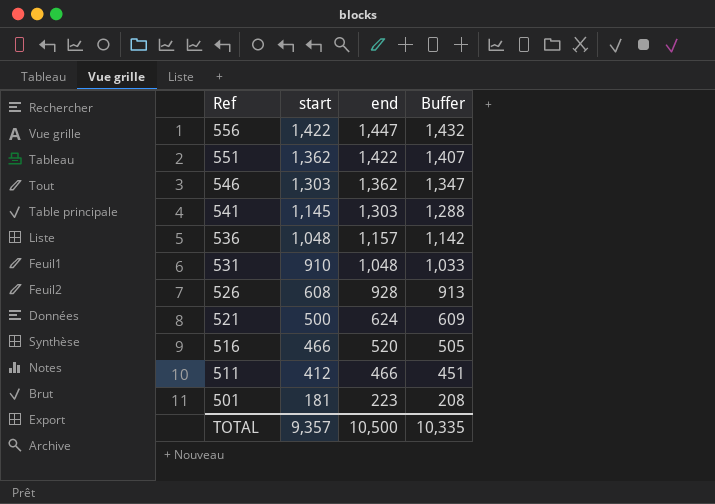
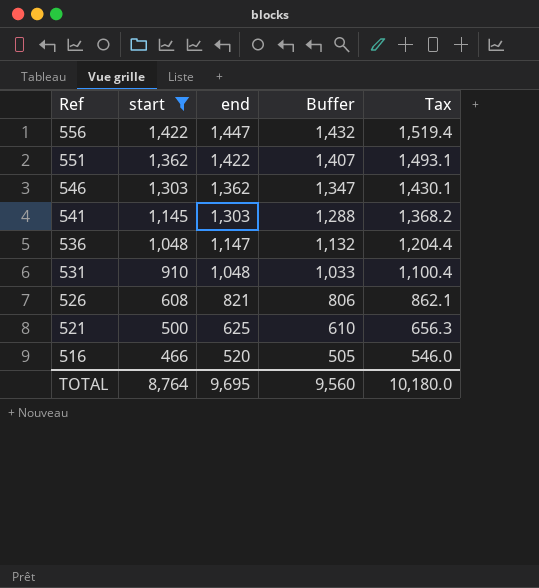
filter: none -> start >= 466
column Tax | formula: none -> [end] * 1.05
536 | end: 1,157 -> 1,147
536 | Buffer: 1,142 -> 1,132
526 | end: 928 -> 821
526 | Buffer: 913 -> 806
521 | end: 624 -> 625
521 | Buffer: 609 -> 610
TOTAL | start: 9,357 -> 8,764
TOTAL | end: 10,500 -> 9,695
TOTAL | Buffer: 10,335 -> 9,560

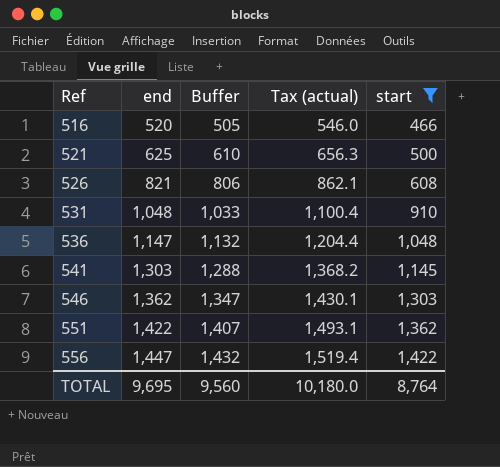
row order: Ref descending -> Ref ascending
column name: Tax -> Tax (actual)
column start | position: 2 -> 5

